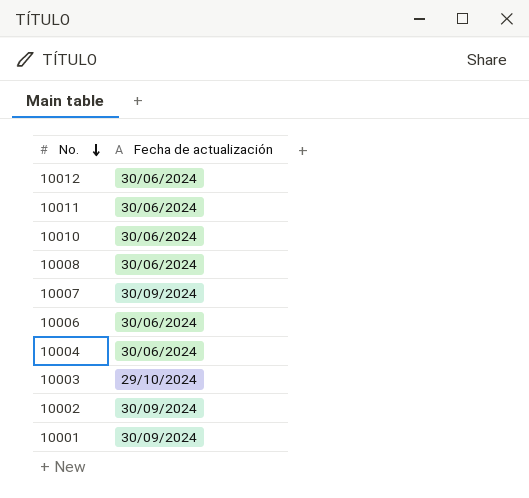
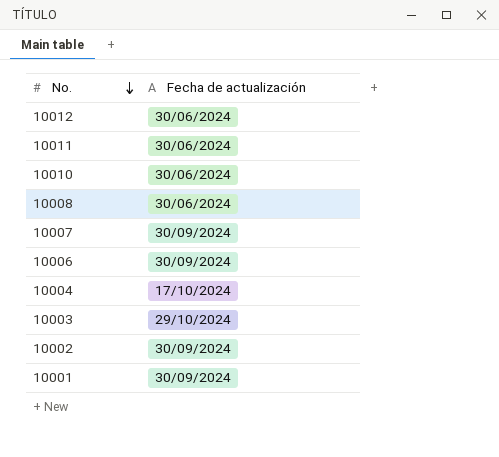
10006 | Fecha de actualización: 30/06/2024 -> 30/09/2024
10004 | Fecha de actualización: 30/06/2024 -> 17/10/2024

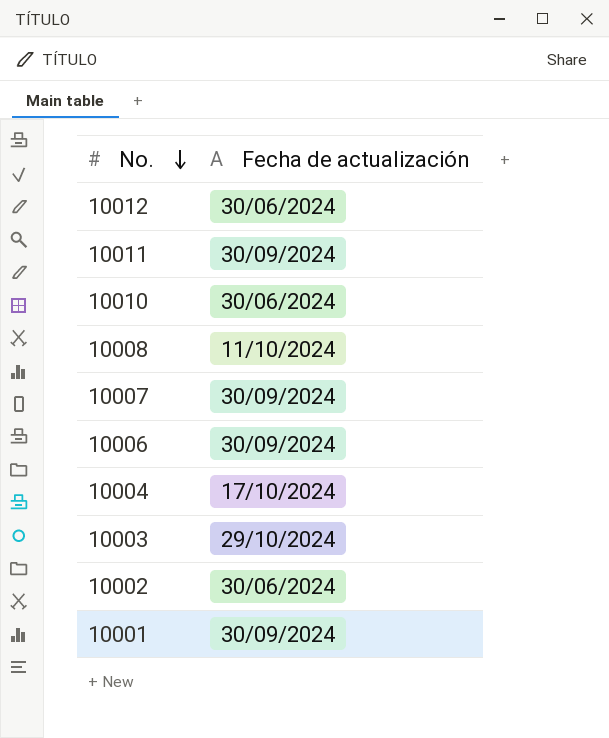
10011 | Fecha de actualización: 30/06/2024 -> 30/09/2024
10008 | Fecha de actualización: 30/06/2024 -> 11/10/2024
10002 | Fecha de actualización: 30/09/2024 -> 30/06/2024

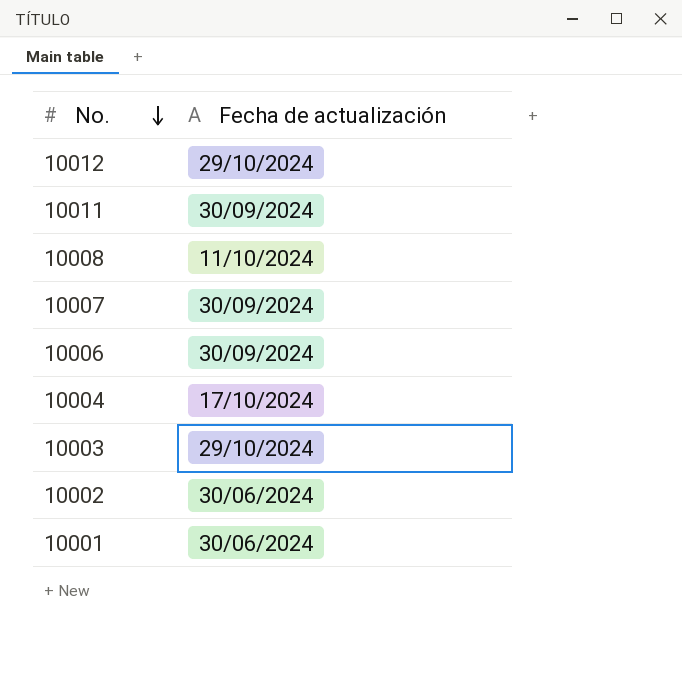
row 10010: 30/06/2024 -> none
10012 | Fecha de actualización: 30/06/2024 -> 29/10/2024
10001 | Fecha de actualización: 30/09/2024 -> 30/06/2024

